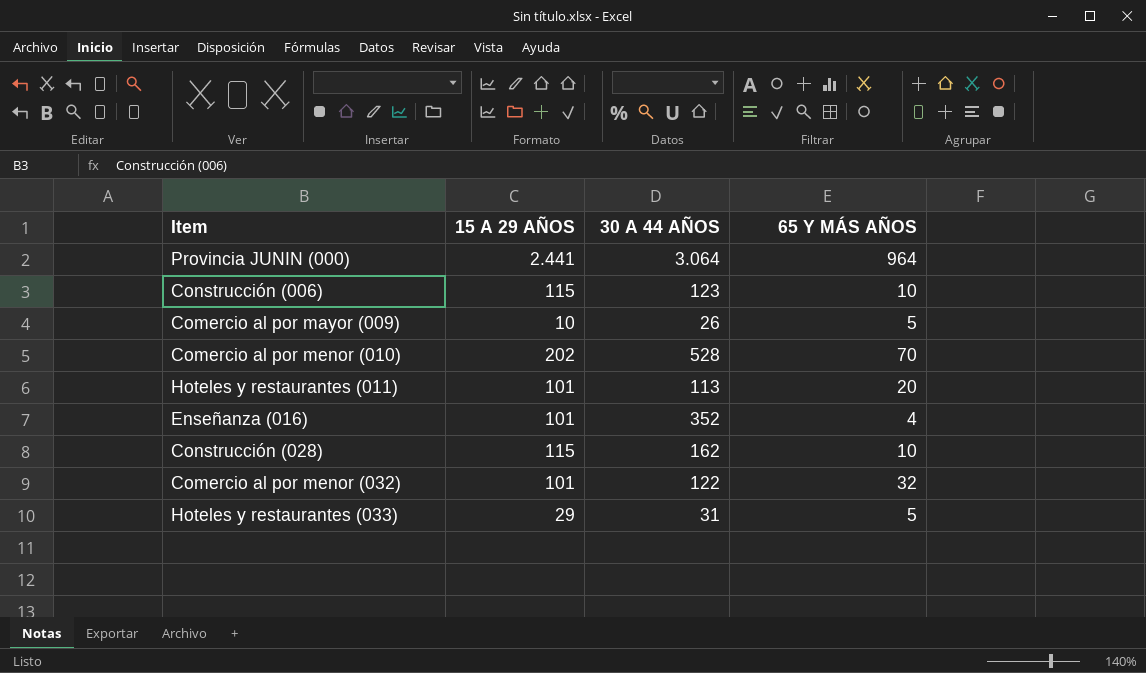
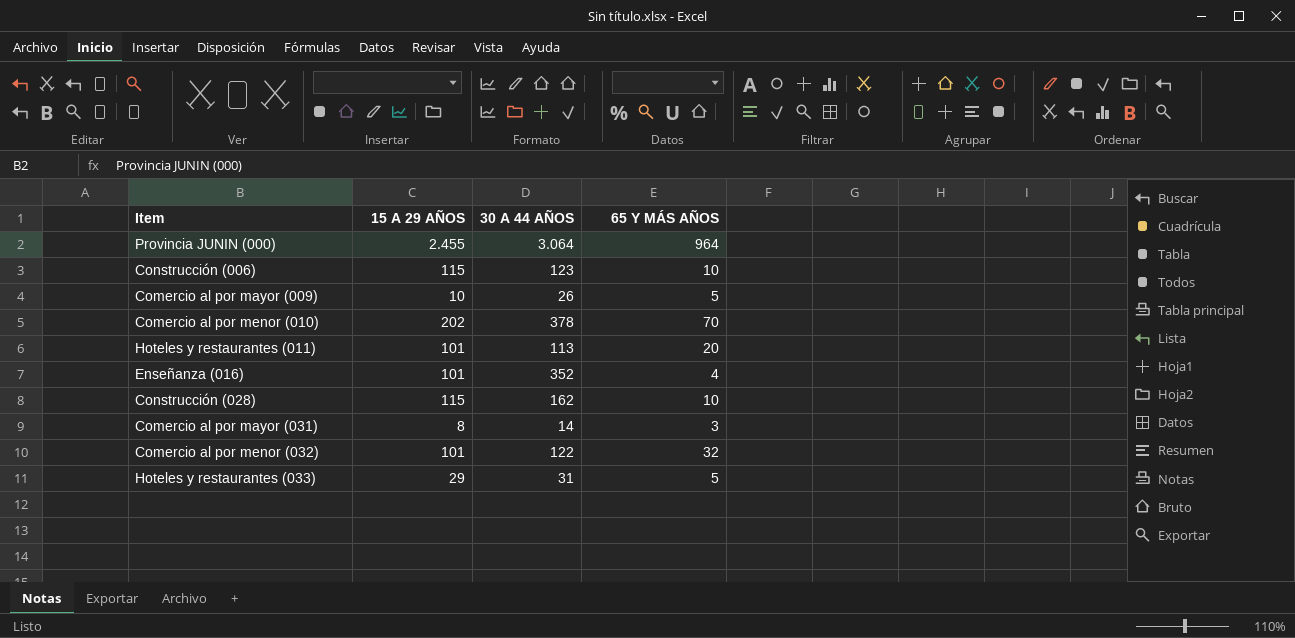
Provincia JUNIN (000) | 15 A 29 AÑOS: 2.441 -> 2.455
Comercio al por menor (010) | 30 A 44 AÑOS: 528 -> 378
row Comercio al por mayor (031): none -> 8 | 14 | 3

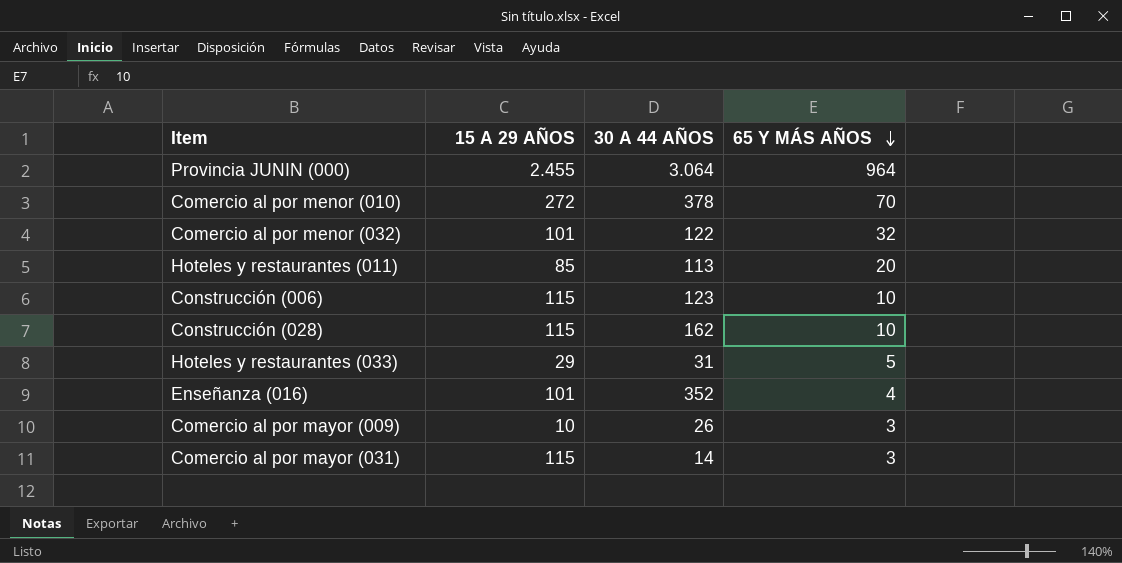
row order: none -> 65 Y MÁS AÑOS descending
Comercio al por menor (010) | 15 A 29 AÑOS: 202 -> 272
Hoteles y restaurantes (011) | 15 A 29 AÑOS: 101 -> 85
Comercio al por mayor (009) | 65 Y MÁS AÑOS: 5 -> 3
Comercio al por mayor (031) | 15 A 29 AÑOS: 8 -> 115

